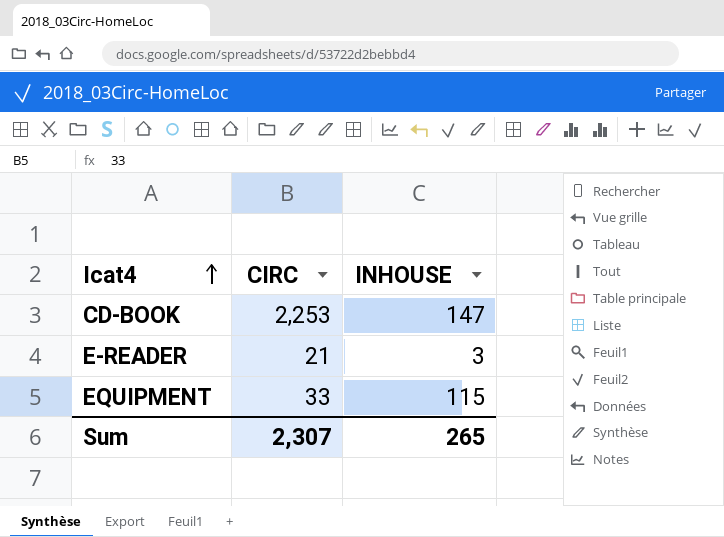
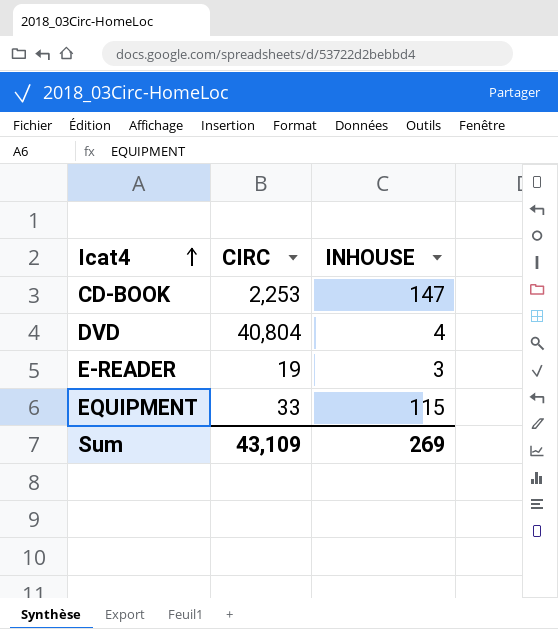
row DVD: none -> 40,804 | 4
E-READER | CIRC: 21 -> 19
Sum | CIRC: 2,307 -> 43,109
Sum | INHOUSE: 265 -> 269

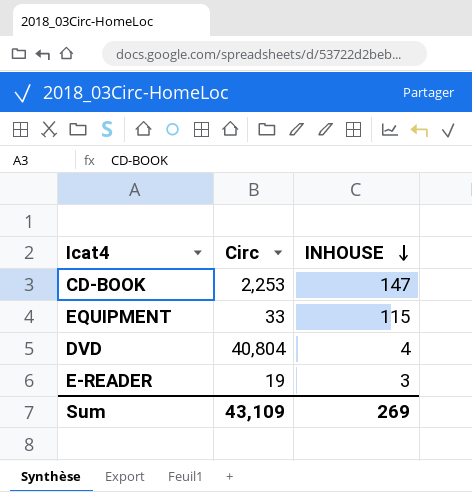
row order: Icat4 ascending -> INHOUSE descending
column name: CIRC -> Circ

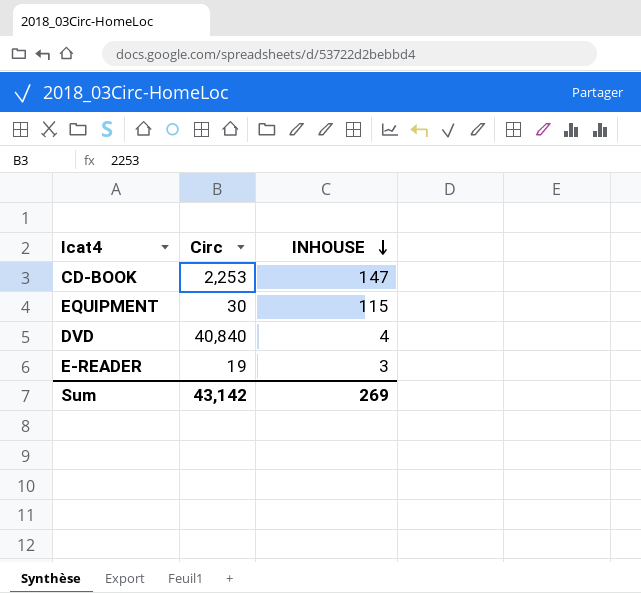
EQUIPMENT | Circ: 33 -> 30
DVD | Circ: 40,804 -> 40,840
Sum | Circ: 43,109 -> 43,142

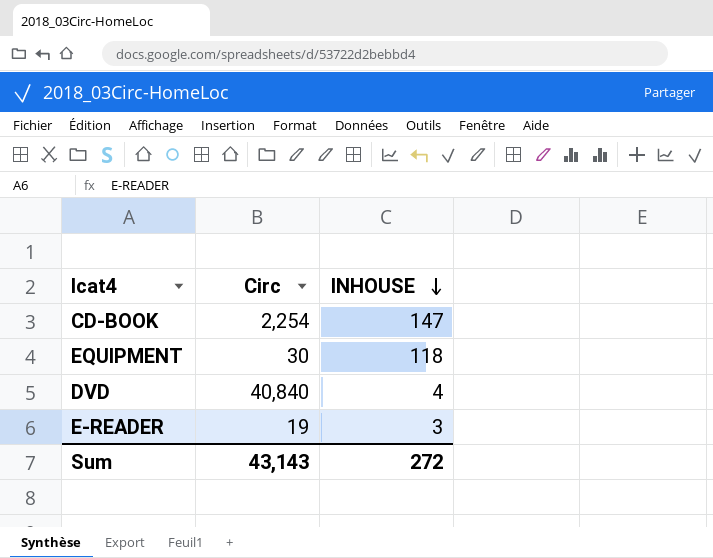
CD-BOOK | Circ: 2,253 -> 2,254
EQUIPMENT | INHOUSE: 115 -> 118
Sum | Circ: 43,142 -> 43,143
Sum | INHOUSE: 269 -> 272

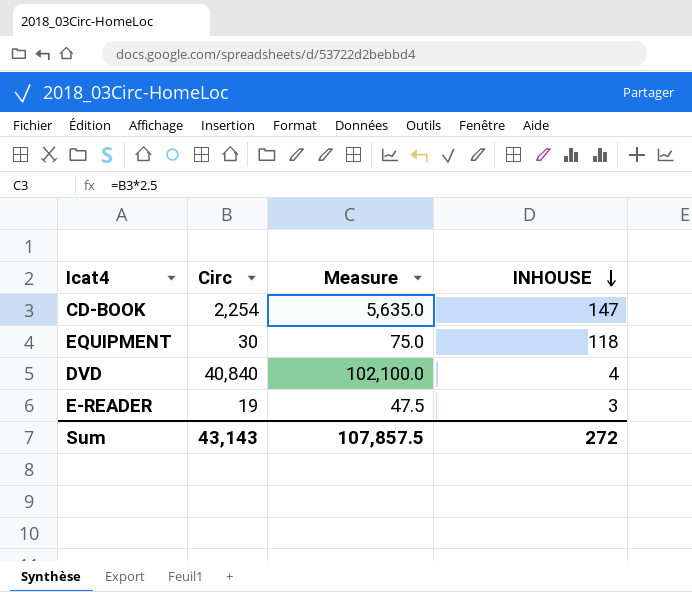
column Measure | formula: none -> [Circ] * 2.5

